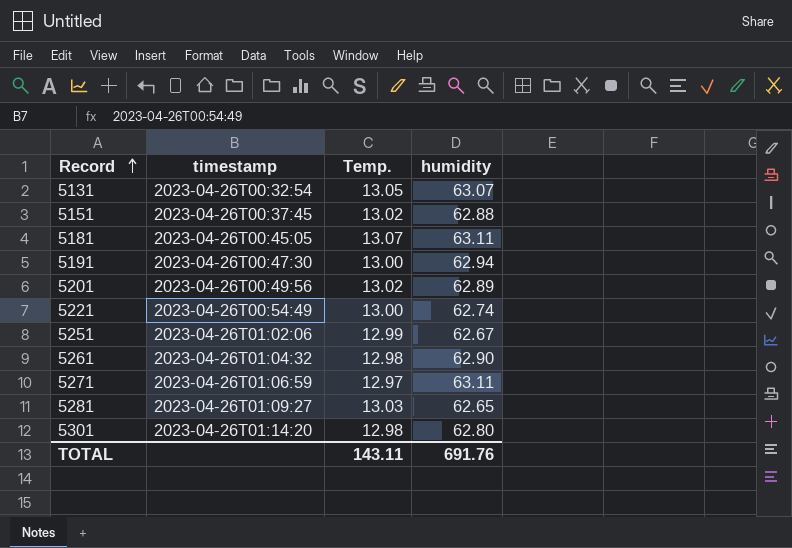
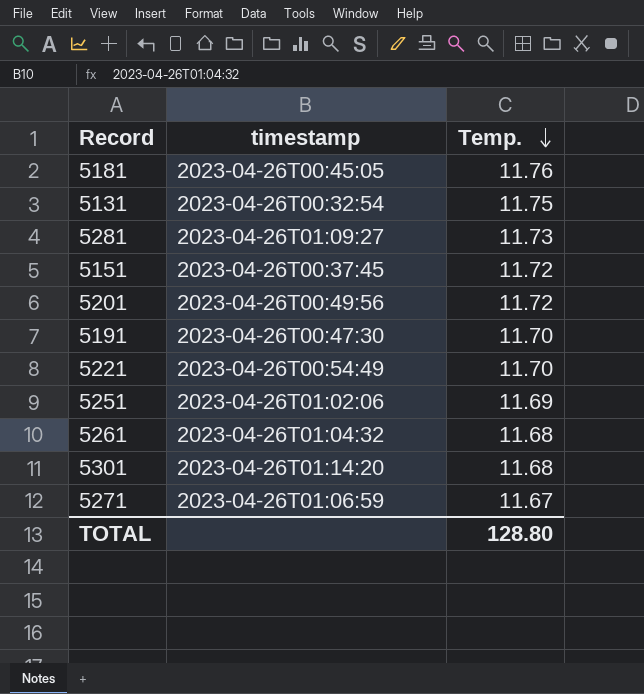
row order: Record ascending -> Temp. descending
column humidity | position: 4 -> none
5181 | Temp.: 13.07 -> 11.76
5131 | Temp.: 13.05 -> 11.75
5281 | Temp.: 13.03 -> 11.73
5151 | Temp.: 13.02 -> 11.72
5201 | Temp.: 13.02 -> 11.72
5191 | Temp.: 13.00 -> 11.70
5221 | Temp.: 13.00 -> 11.70
5251 | Temp.: 12.99 -> 11.69
5261 | Temp.: 12.98 -> 11.68
5301 | Temp.: 12.98 -> 11.68
5271 | Temp.: 12.97 -> 11.67
TOTAL | Temp.: 143.11 -> 128.80

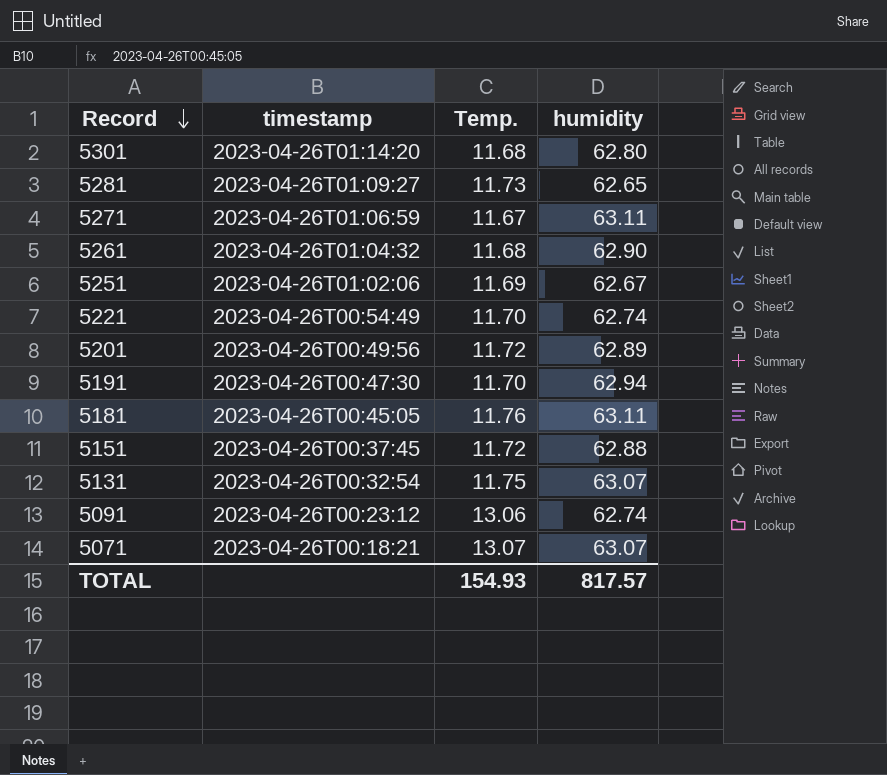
row order: Temp. descending -> Record descending
column humidity | position: none -> 4
row 5091: none -> 2023-04-26T00:23:12 | 13.06 | 62.74
row 5071: none -> 2023-04-26T00:18:21 | 13.07 | 63.07
TOTAL | Temp.: 128.80 -> 154.93

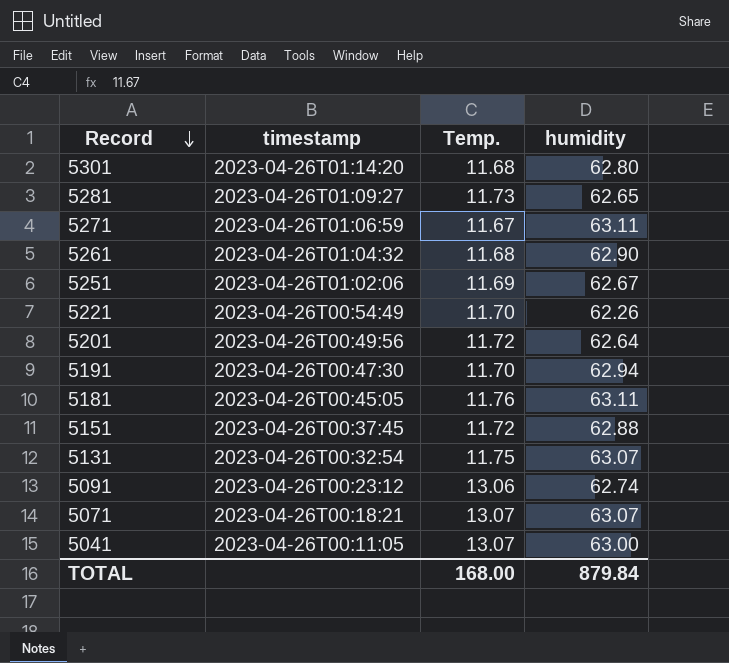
5221 | humidity: 62.74 -> 62.26
5201 | humidity: 62.89 -> 62.64
row 5041: none -> 2023-04-26T00:11:05 | 13.07 | 63.00
TOTAL | Temp.: 154.93 -> 168.00
TOTAL | humidity: 817.57 -> 879.84

